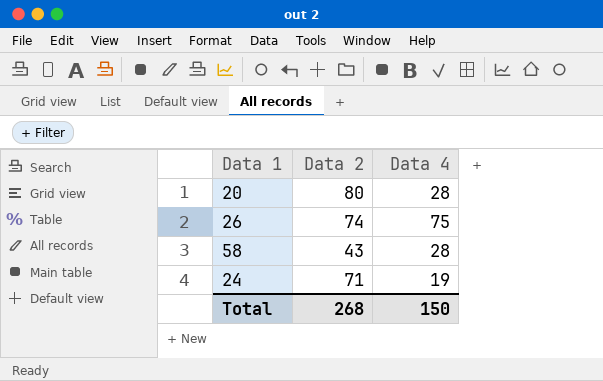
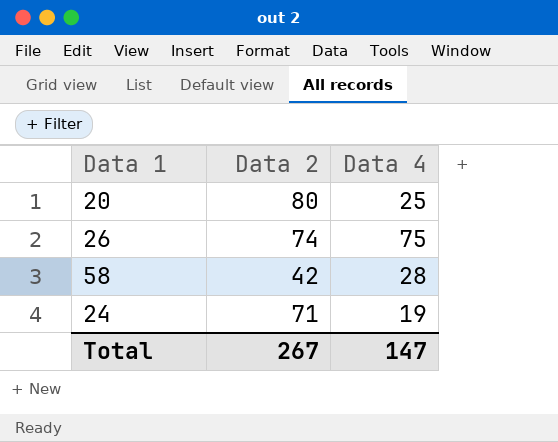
20 | Data 4: 28 -> 25
58 | Data 2: 43 -> 42
Total | Data 2: 268 -> 267
Total | Data 4: 150 -> 147

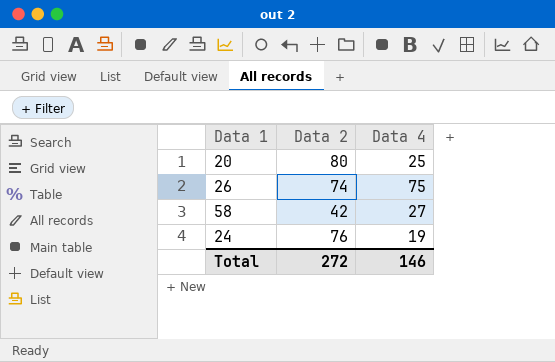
58 | Data 4: 28 -> 27
24 | Data 2: 71 -> 76
Total | Data 2: 267 -> 272
Total | Data 4: 147 -> 146

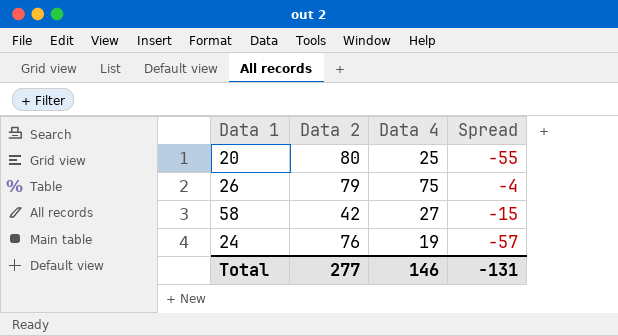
column Spread | formula: none -> [Data 4] - [Data 2]
26 | Data 2: 74 -> 79
Total | Data 2: 272 -> 277

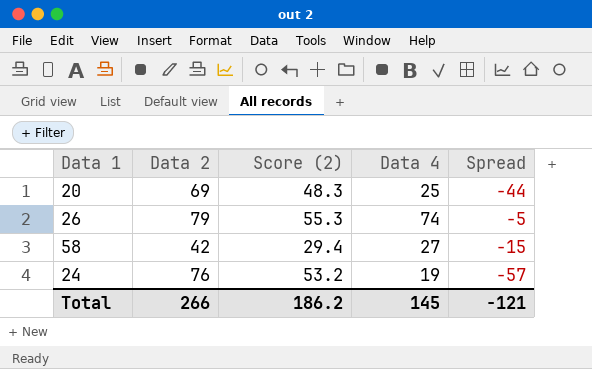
column Score (2) | formula: none -> [Data 2] * 0.7
20 | Data 2: 80 -> 69
20 | Spread: -55 -> -44
26 | Data 4: 75 -> 74
26 | Spread: -4 -> -5
Total | Data 2: 277 -> 266
Total | Data 4: 146 -> 145
Total | Spread: -131 -> -121

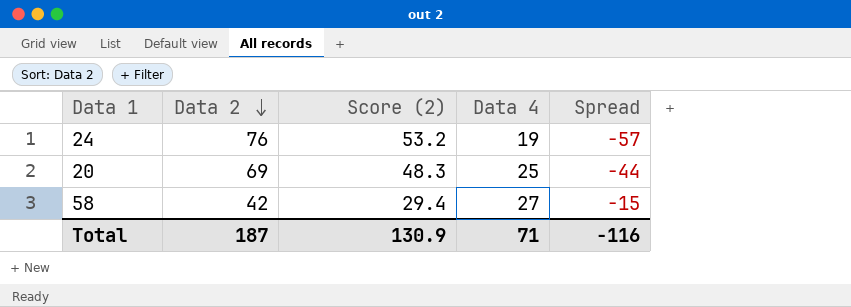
row order: none -> Data 2 descending
row 26: 79 | 55.3 | 74 | -5 -> none
Total | Data 2: 266 -> 187
Total | Score (2): 186.2 -> 130.9
Total | Data 4: 145 -> 71
Total | Spread: -121 -> -116

